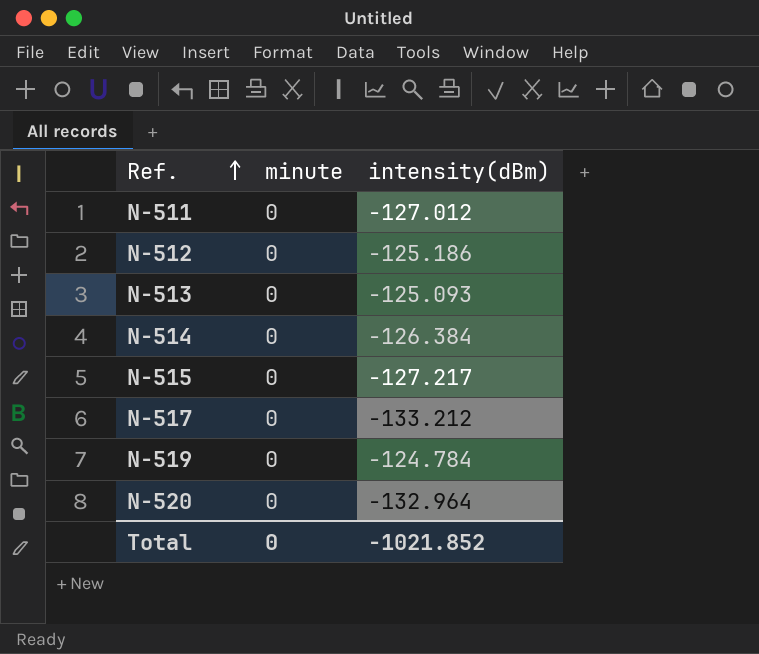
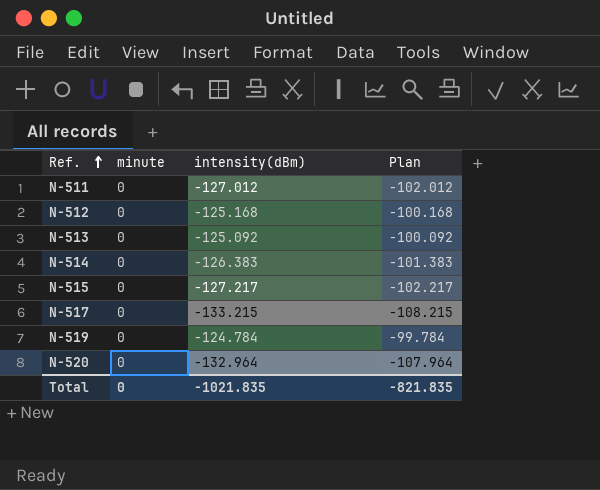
column Plan | formula: none -> [intensity(dBm)] + 25
N-512 | intensity(dBm): -125.186 -> -125.168
N-513 | intensity(dBm): -125.093 -> -125.092
N-514 | intensity(dBm): -126.384 -> -126.383
N-517 | intensity(dBm): -133.212 -> -133.215
Total | intensity(dBm): -1021.852 -> -1021.835

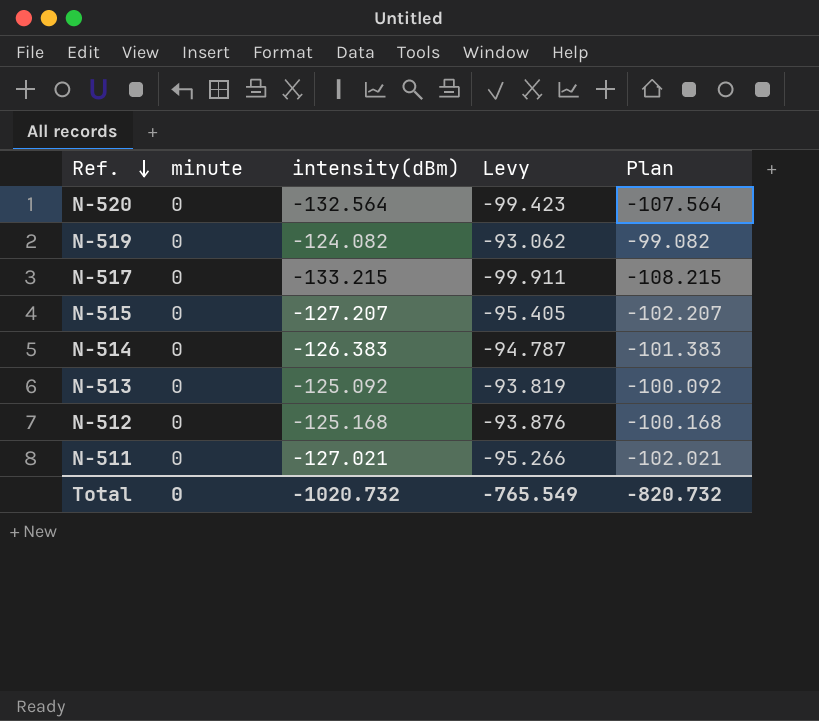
row order: Ref. ascending -> Ref. descending
column Levy | formula: none -> [intensity(dBm)] * 0.75
N-520 | intensity(dBm): -132.964 -> -132.564
N-520 | Plan: -107.964 -> -107.564
N-519 | intensity(dBm): -124.784 -> -124.082
N-519 | Plan: -99.784 -> -99.082
N-515 | intensity(dBm): -127.217 -> -127.207
N-515 | Plan: -102.217 -> -102.207
N-511 | intensity(dBm): -127.012 -> -127.021
N-511 | Plan: -102.012 -> -102.021
Total | intensity(dBm): -1021.835 -> -1020.732
Total | Plan: -821.835 -> -820.732

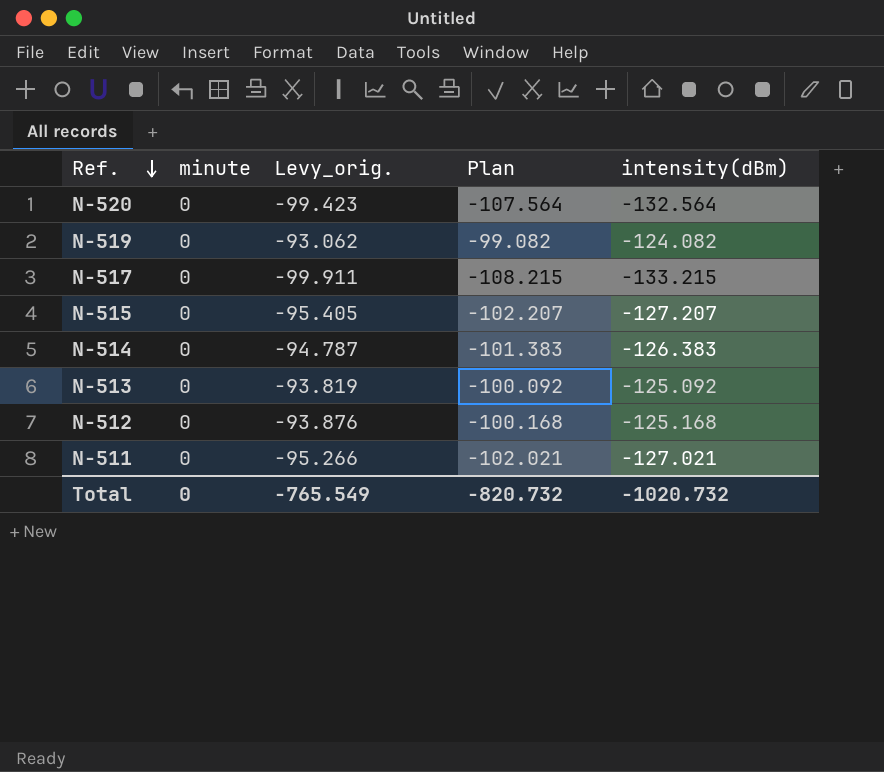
column name: Levy -> Levy_orig.
column intensity(dBm) | position: 3 -> 5

